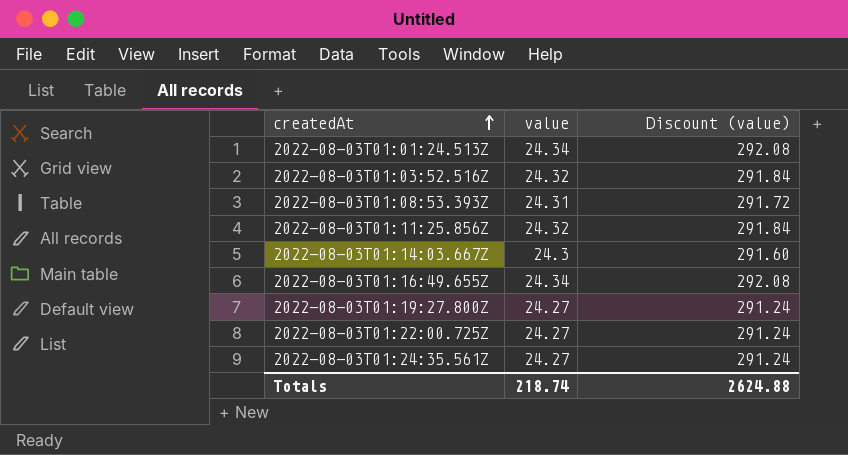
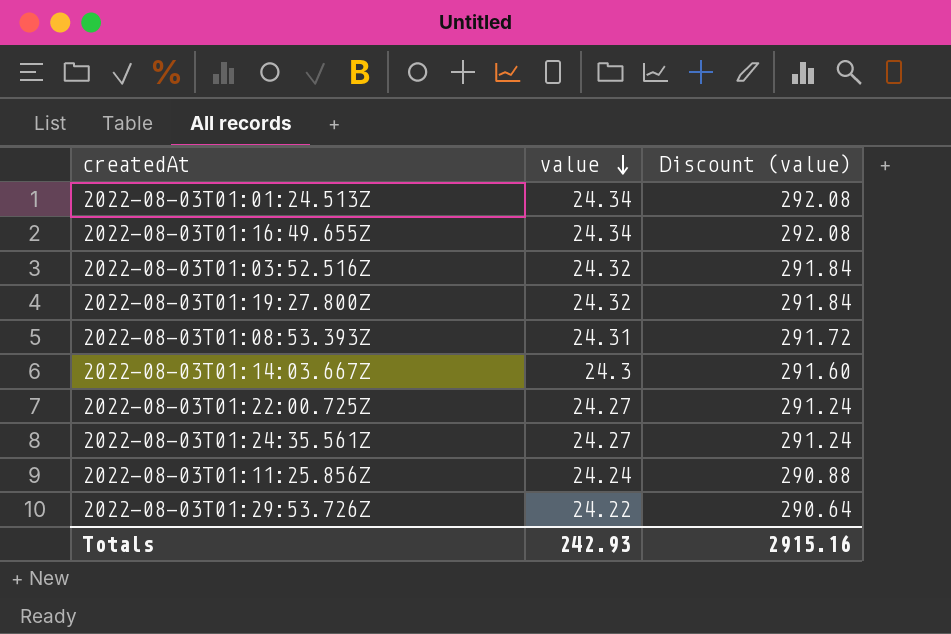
row order: createdAt ascending -> value descending
2022-08-03T01:19:27.800Z | value: 24.27 -> 24.32
2022-08-03T01:19:27.800Z | Discount (value): 291.24 -> 291.84
2022-08-03T01:11:25.856Z | value: 24.32 -> 24.24
2022-08-03T01:11:25.856Z | Discount (value): 291.84 -> 290.88
row 2022-08-03T01:29:53.726Z: none -> 24.22 | 290.64
Totals | value: 218.74 -> 242.93
Totals | Discount (value): 2624.88 -> 2915.16

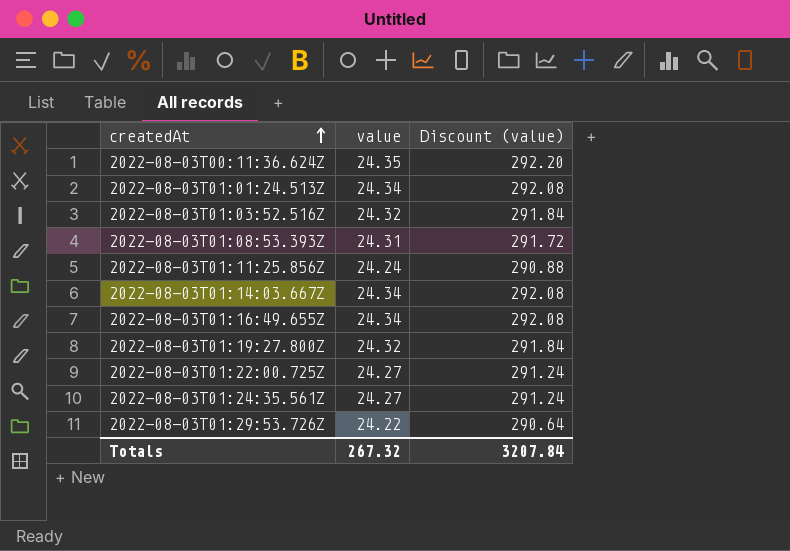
row order: value descending -> createdAt ascending
row 2022-08-03T00:11:36.624Z: none -> 24.35 | 292.20
2022-08-03T01:14:03.667Z | value: 24.3 -> 24.34
2022-08-03T01:14:03.667Z | Discount (value): 291.60 -> 292.08
Totals | value: 242.93 -> 267.32
Totals | Discount (value): 2915.16 -> 3207.84

